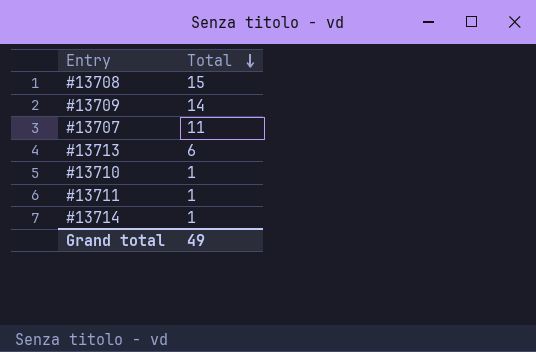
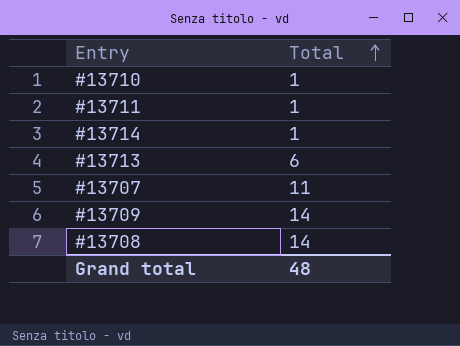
row order: Total descending -> Total ascending
#13708 | Total: 15 -> 14
Grand total | Total: 49 -> 48

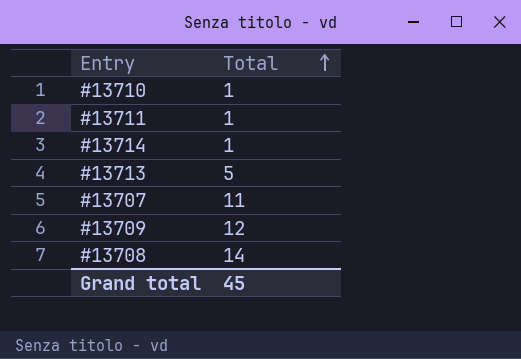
#13713 | Total: 6 -> 5
#13709 | Total: 14 -> 12
Grand total | Total: 48 -> 45

